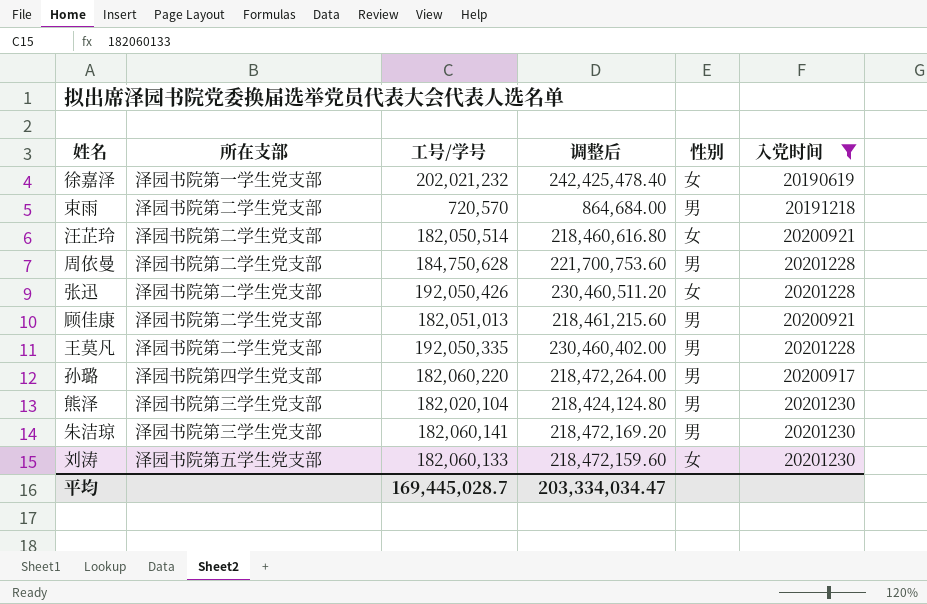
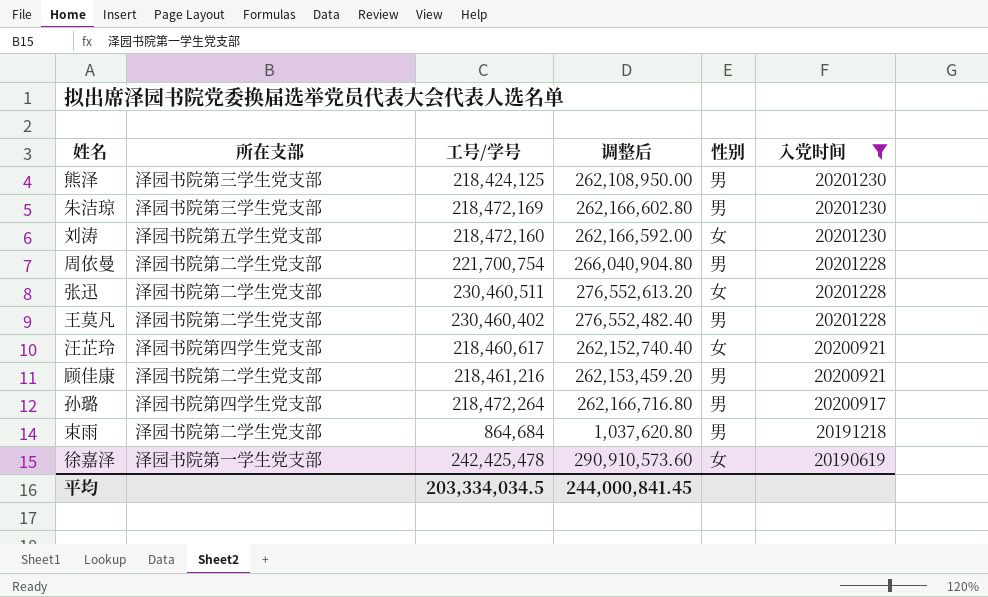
row order: none -> 入党时间 descending
熊泽 | 工号/学号: 182,020,104 -> 218,424,125
熊泽 | 调整后: 218,424,124.80 -> 262,108,950.00
朱洁琼 | 工号/学号: 182,060,141 -> 218,472,169
朱洁琼 | 调整后: 218,472,169.20 -> 262,166,602.80
刘涛 | 工号/学号: 182,060,133 -> 218,472,160
刘涛 | 调整后: 218,472,159.60 -> 262,166,592.00
周依曼 | 工号/学号: 184,750,628 -> 221,700,754
周依曼 | 调整后: 221,700,753.60 -> 266,040,904.80
张迅 | 工号/学号: 192,050,426 -> 230,460,511
张迅 | 调整后: 230,460,511.20 -> 276,552,613.20
王莫凡 | 工号/学号: 192,050,335 -> 230,460,402
王莫凡 | 调整后: 230,460,402.00 -> 276,552,482.40
汪芷玲 | 所在支部: 泽园书院第二学生党支部 -> 泽园书院第四学生党支部
汪芷玲 | 工号/学号: 182,050,514 -> 218,460,617
汪芷玲 | 调整后: 218,460,616.80 -> 262,152,740.40
顾佳康 | 工号/学号: 182,051,013 -> 218,461,216
顾佳康 | 调整后: 218,461,215.60 -> 262,153,459.20
孙璐 | 工号/学号: 182,060,220 -> 218,472,264
孙璐 | 调整后: 218,472,264.00 -> 262,166,716.80
束雨 | 工号/学号: 720,570 -> 864,684
束雨 | 调整后: 864,684.00 -> 1,037,620.80
徐嘉泽 | 工号/学号: 202,021,232 -> 242,425,478
徐嘉泽 | 调整后: 242,425,478.40 -> 290,910,573.60
平均 | 工号/学号: 169,445,028.7 -> 203,334,034.5
平均 | 调整后: 203,334,034.47 -> 244,000,841.45

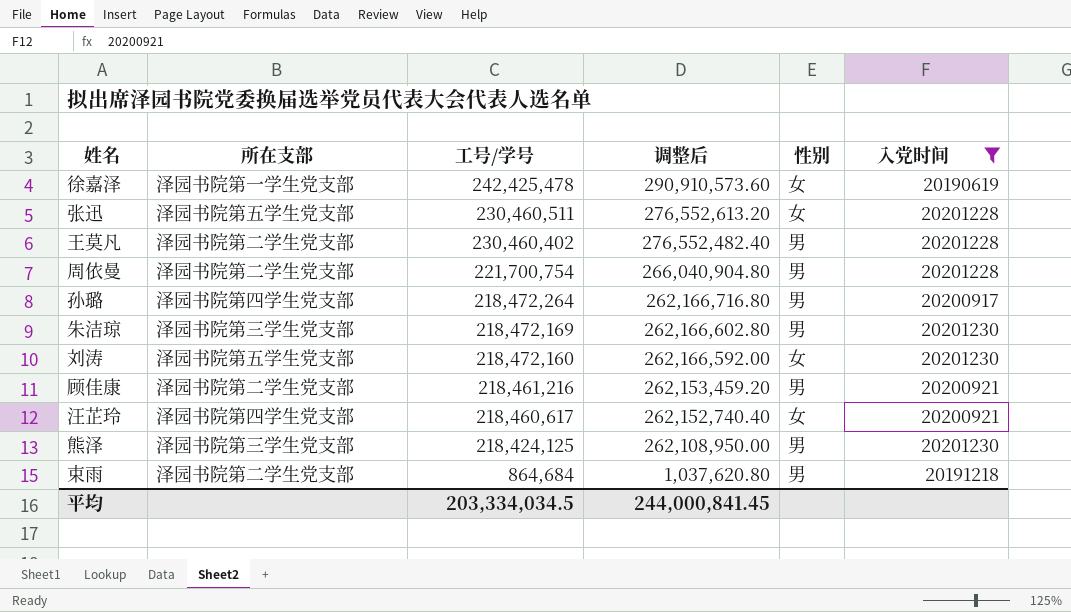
row order: 入党时间 descending -> 工号/学号 descending
张迅 | 所在支部: 泽园书院第二学生党支部 -> 泽园书院第五学生党支部

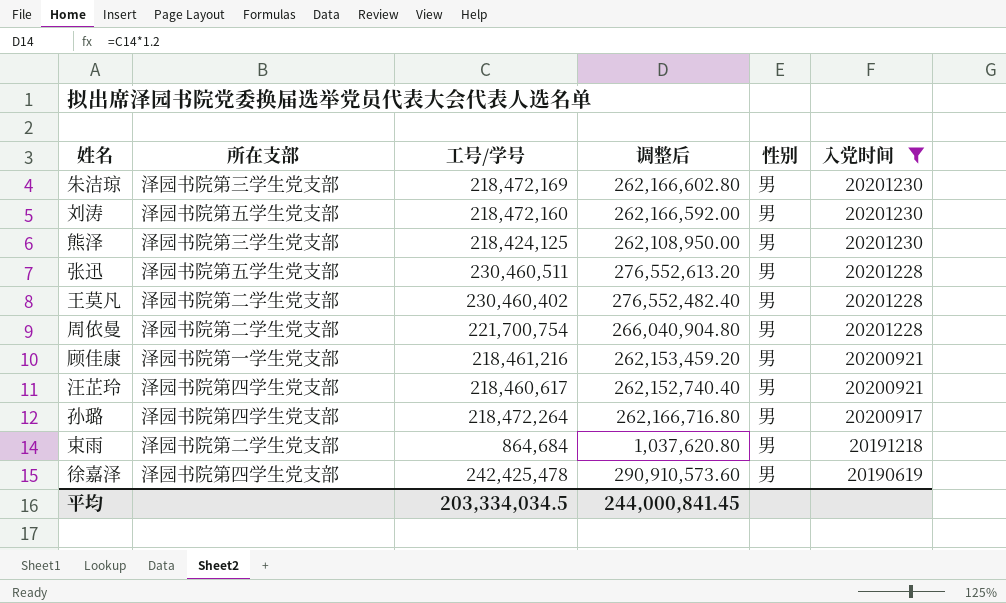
row order: 工号/学号 descending -> 入党时间 descending
刘涛 | 性别: 女 -> 男
张迅 | 性别: 女 -> 男
顾佳康 | 所在支部: 泽园书院第二学生党支部 -> 泽园书院第一学生党支部
汪芷玲 | 性别: 女 -> 男
徐嘉泽 | 所在支部: 泽园书院第一学生党支部 -> 泽园书院第四学生党支部
徐嘉泽 | 性别: 女 -> 男

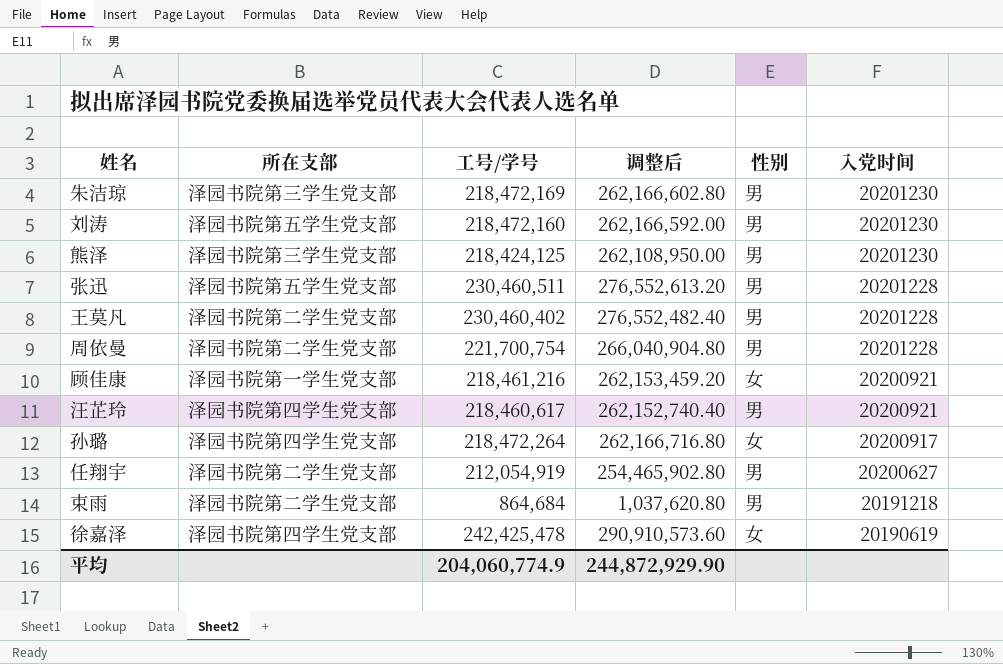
filter: 入党时间 != 20200627 -> none
顾佳康 | 性别: 男 -> 女
孙璐 | 性别: 男 -> 女
徐嘉泽 | 性别: 男 -> 女
平均 | 工号/学号: 203,334,034.5 -> 204,060,774.9
平均 | 调整后: 244,000,841.45 -> 244,872,929.90

